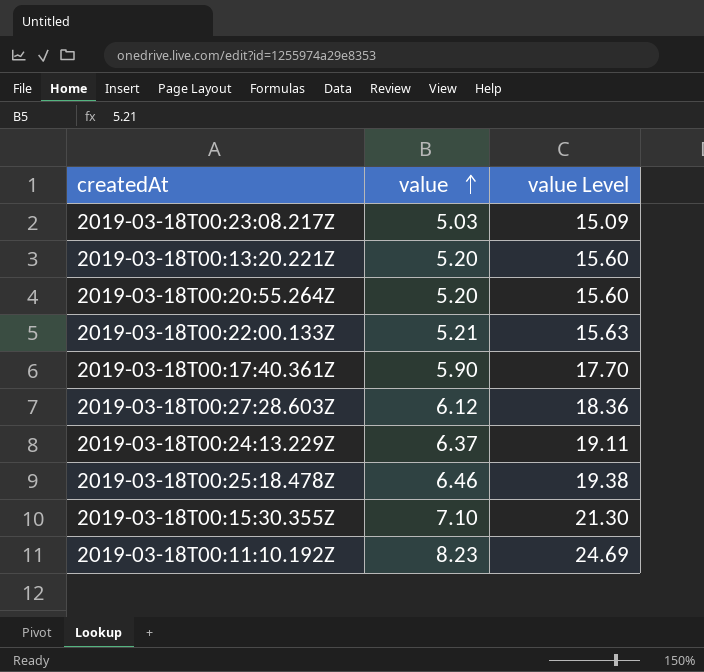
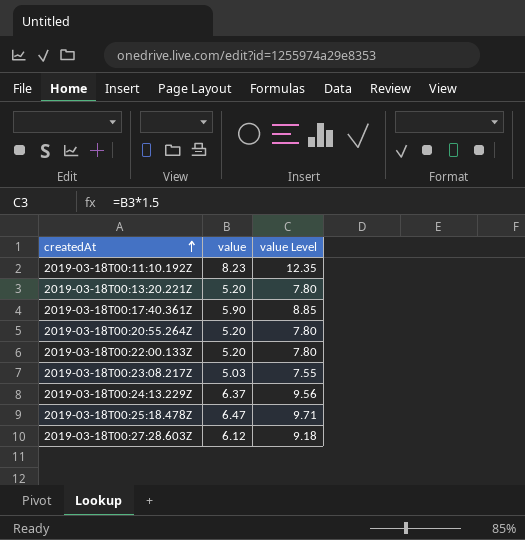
row order: value ascending -> createdAt ascending
column value Level | formula: [value] * 3 -> [value] * 1.5
row 2019-03-18T00:15:30.355Z: 7.10 | 21.30 -> none
2019-03-18T00:22:00.133Z | value: 5.21 -> 5.20
2019-03-18T00:25:18.478Z | value: 6.46 -> 6.47

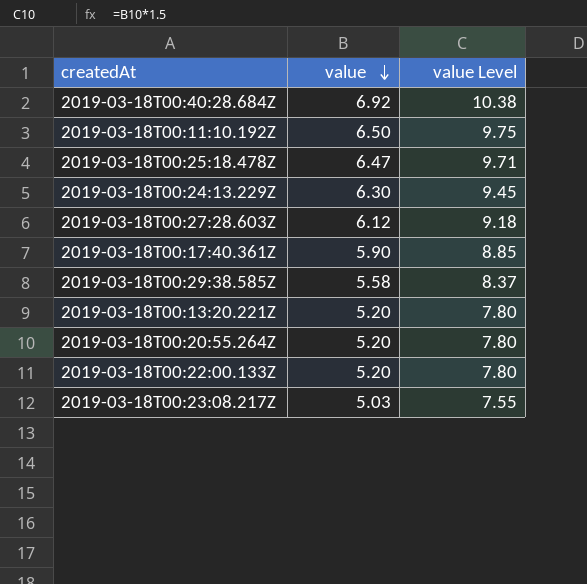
row order: createdAt ascending -> value descending
row 2019-03-18T00:40:28.684Z: none -> 6.92 | 10.38
2019-03-18T00:11:10.192Z | value: 8.23 -> 6.50
2019-03-18T00:11:10.192Z | value Level: 12.35 -> 9.75
2019-03-18T00:24:13.229Z | value: 6.37 -> 6.30
2019-03-18T00:24:13.229Z | value Level: 9.56 -> 9.45
row 2019-03-18T00:29:38.585Z: none -> 5.58 | 8.37

